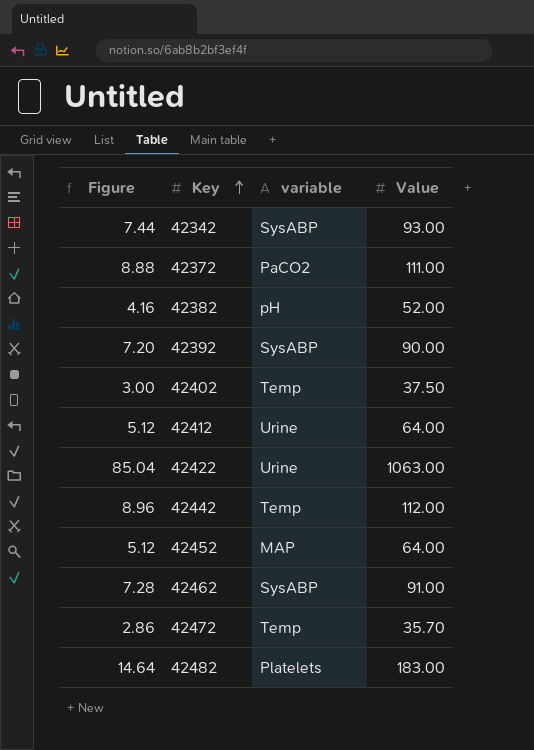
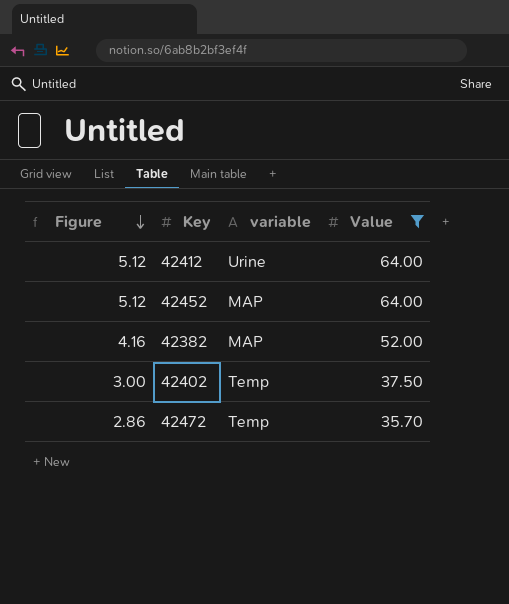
filter: none -> Value <= 64.00
row order: Key ascending -> Figure descending
42382 | variable: pH -> MAP

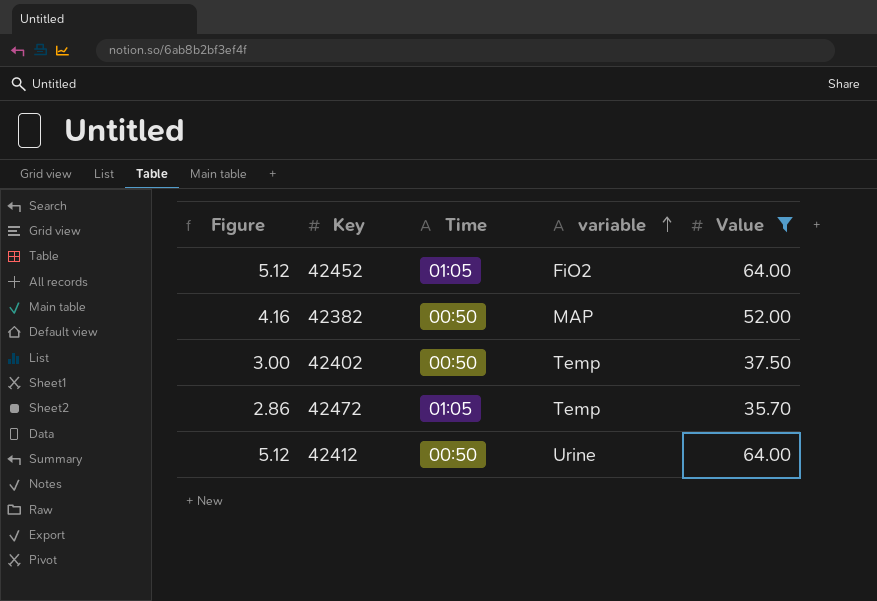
row order: Figure descending -> variable ascending
column Time | position: none -> 3
42452 | variable: MAP -> FiO2

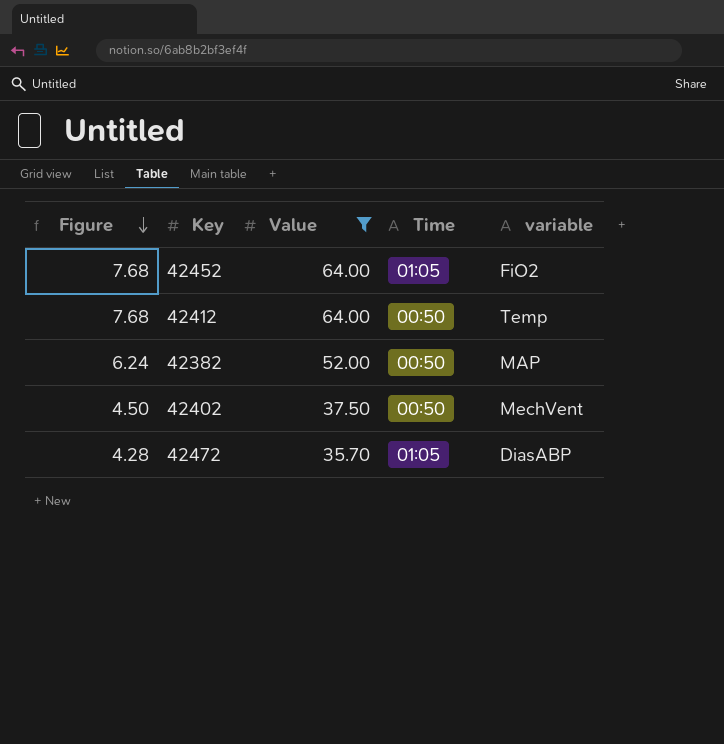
row order: variable ascending -> Figure descending
column Figure | formula: [Value] * 0.08 -> [Value] * 0.12
column Value | position: 5 -> 3
42412 | variable: Urine -> Temp
42402 | variable: Temp -> MechVent
42472 | variable: Temp -> DiasABP

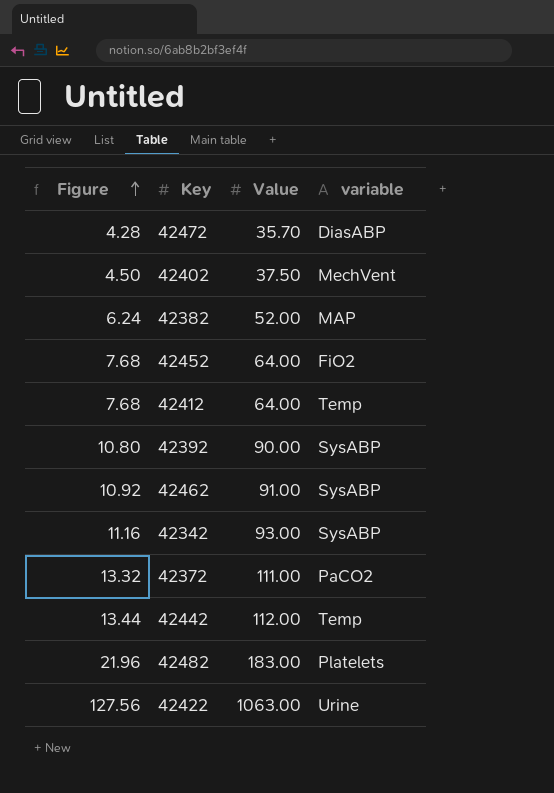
filter: Value <= 64.00 -> none
row order: Figure descending -> Figure ascending
column Time | position: 4 -> none

